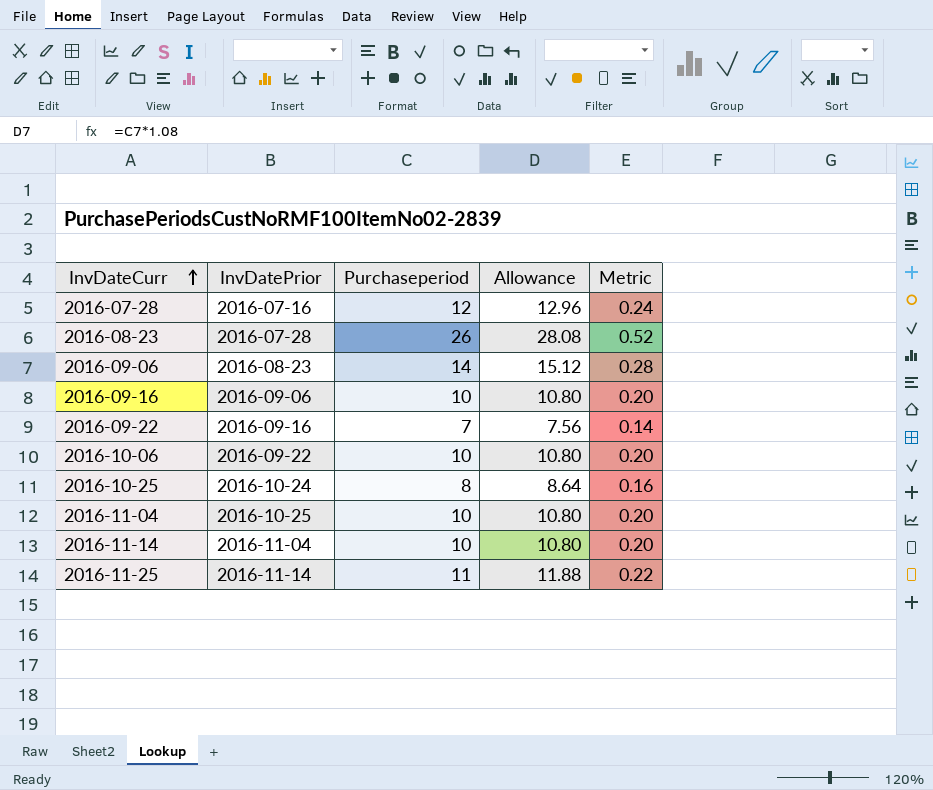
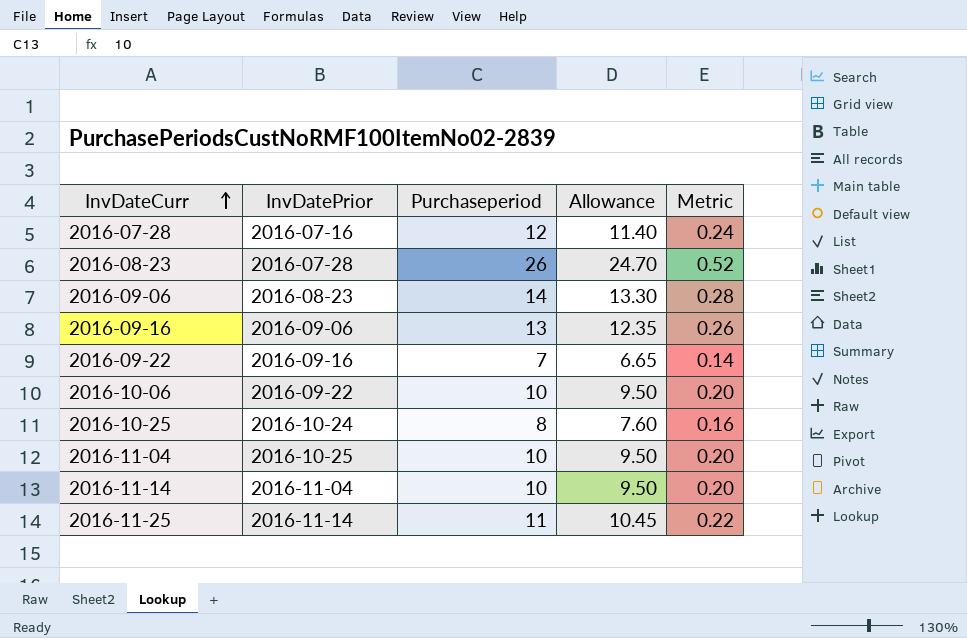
column Allowance | formula: [Purchaseperiod] * 1.08 -> [Purchaseperiod] * 0.95
2016-09-16 | Purchaseperiod: 10 -> 13
2016-09-16 | Metric: 0.20 -> 0.26

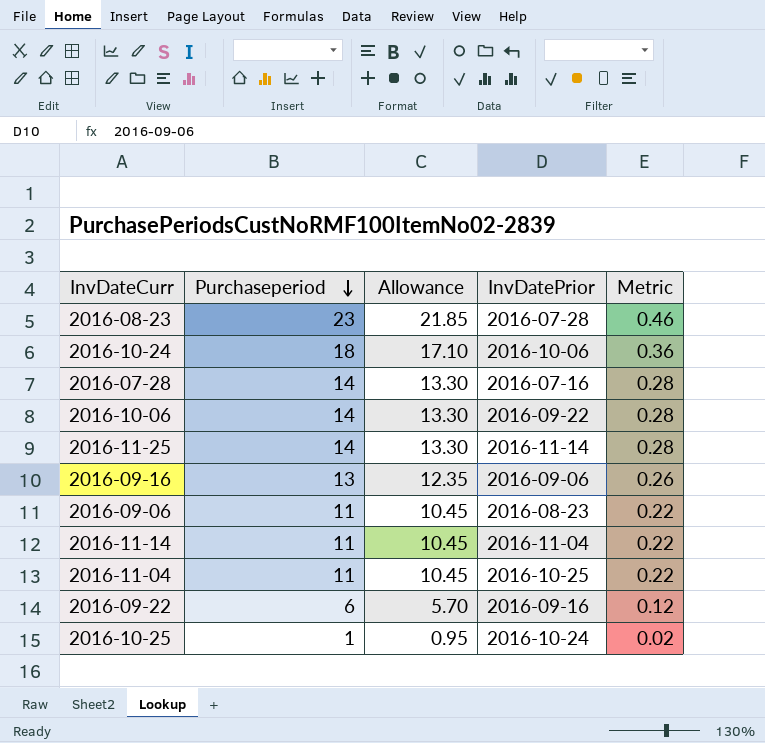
row order: InvDateCurr ascending -> Purchaseperiod descending
column InvDatePrior | position: 2 -> 4
2016-08-23 | Purchaseperiod: 26 -> 23
2016-08-23 | Allowance: 24.70 -> 21.85
2016-08-23 | Metric: 0.52 -> 0.46
row 2016-10-24: none -> 18 | 17.10 | 2016-10-06 | 0.36
2016-07-28 | Purchaseperiod: 12 -> 14
2016-07-28 | Allowance: 11.40 -> 13.30
2016-07-28 | Metric: 0.24 -> 0.28
2016-10-06 | Purchaseperiod: 10 -> 14
2016-10-06 | Allowance: 9.50 -> 13.30
2016-10-06 | Metric: 0.20 -> 0.28
2016-11-25 | Purchaseperiod: 11 -> 14
2016-11-25 | Allowance: 10.45 -> 13.30
2016-11-25 | Metric: 0.22 -> 0.28
2016-09-06 | Purchaseperiod: 14 -> 11
2016-09-06 | Allowance: 13.30 -> 10.45
2016-09-06 | Metric: 0.28 -> 0.22
2016-11-14 | Purchaseperiod: 10 -> 11
2016-11-14 | Allowance: 9.50 -> 10.45
2016-11-14 | Metric: 0.20 -> 0.22
2016-11-04 | Purchaseperiod: 10 -> 11
2016-11-04 | Allowance: 9.50 -> 10.45
2016-11-04 | Metric: 0.20 -> 0.22
2016-09-22 | Purchaseperiod: 7 -> 6
2016-09-22 | Allowance: 6.65 -> 5.70
2016-09-22 | Metric: 0.14 -> 0.12
2016-10-25 | Purchaseperiod: 8 -> 1
2016-10-25 | Allowance: 7.60 -> 0.95
2016-10-25 | Metric: 0.16 -> 0.02

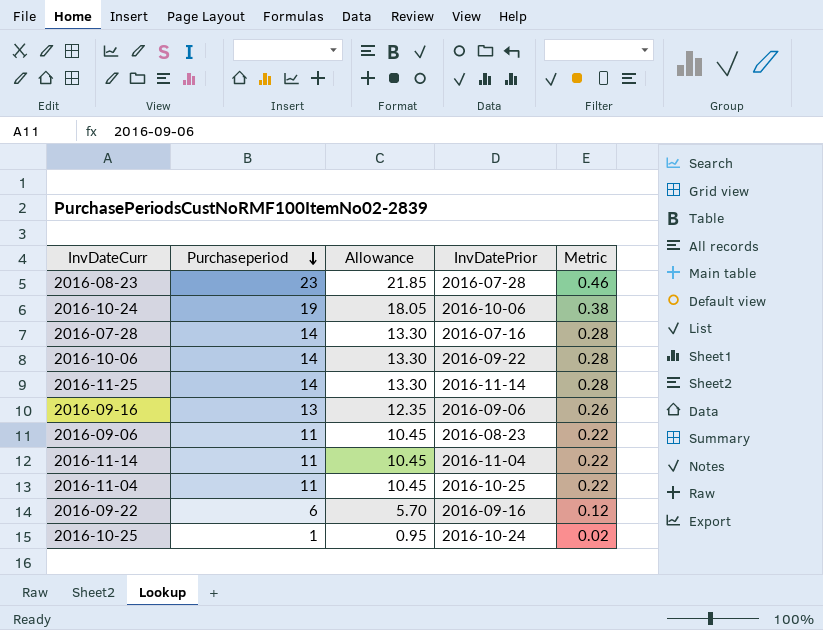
2016-10-24 | Purchaseperiod: 18 -> 19
2016-10-24 | Allowance: 17.10 -> 18.05
2016-10-24 | Metric: 0.36 -> 0.38

